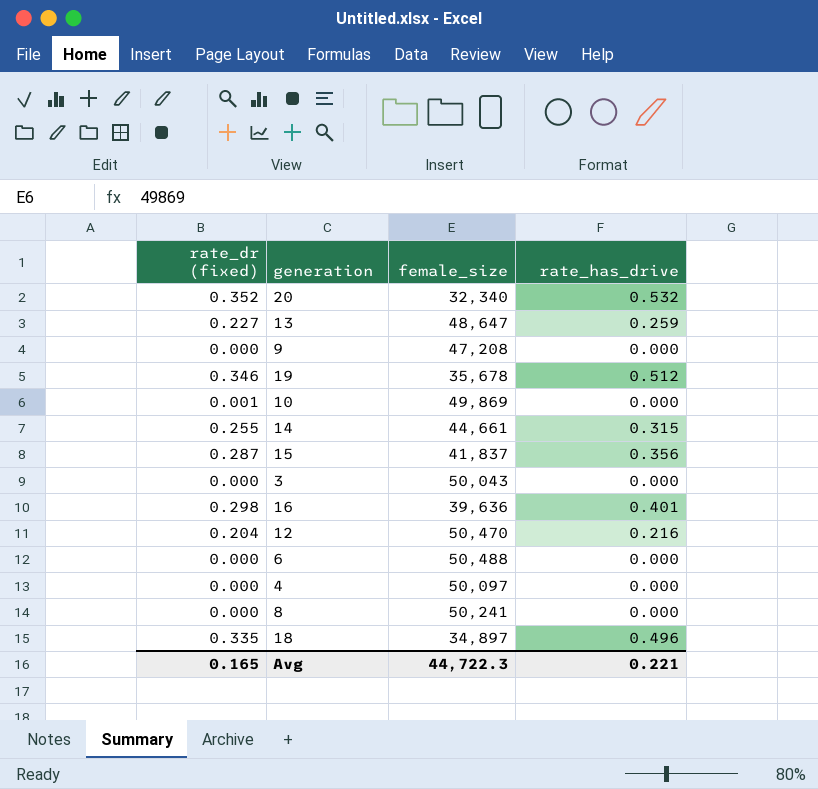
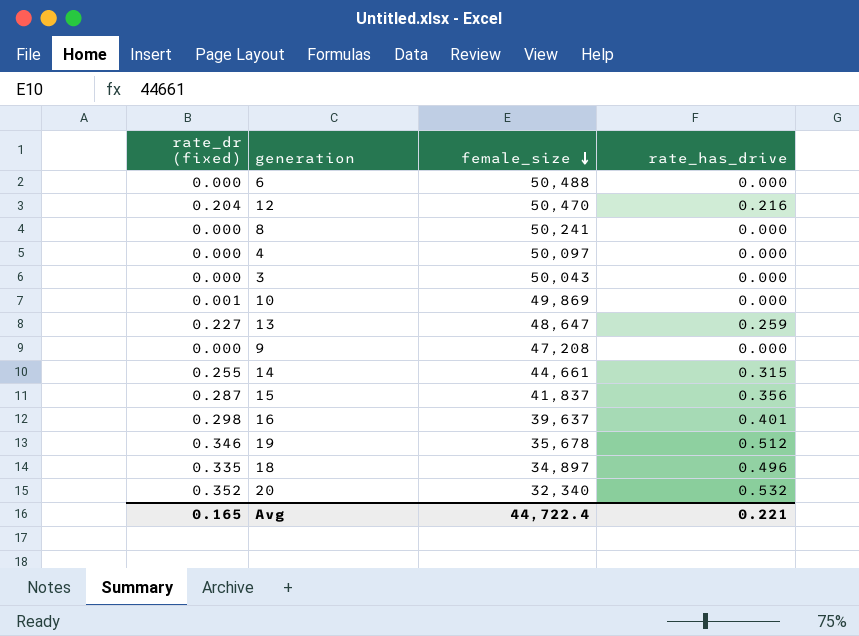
row order: none -> female_size descending
16 | female_size: 39,636 -> 39,637
Avg | female_size: 44,722.3 -> 44,722.4

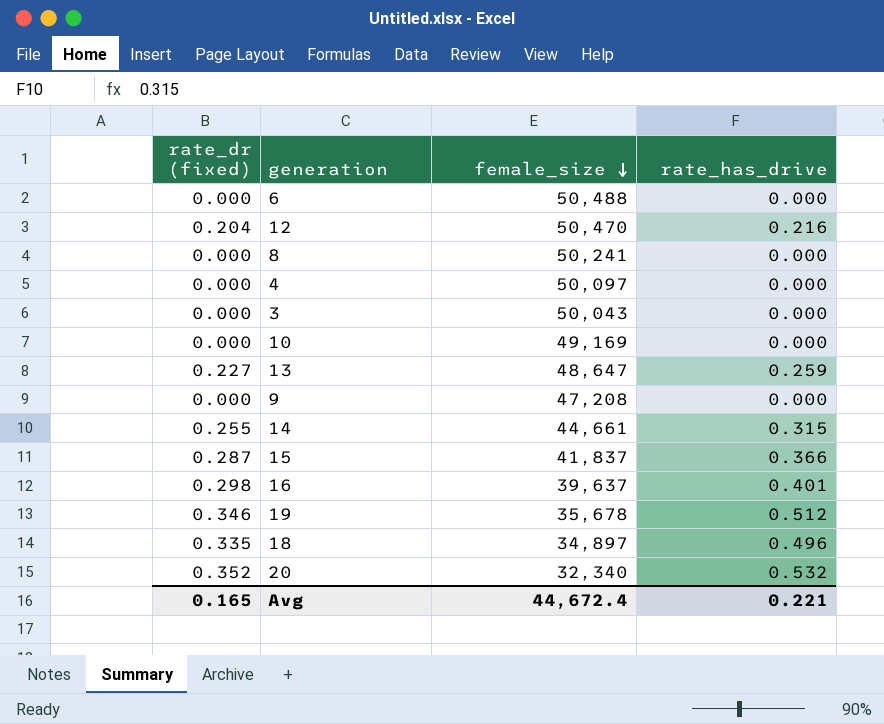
10 | rate_dr (fixed): 0.001 -> 0.000
10 | female_size: 49,869 -> 49,169
15 | rate_has_drive: 0.356 -> 0.366
Avg | female_size: 44,722.4 -> 44,672.4

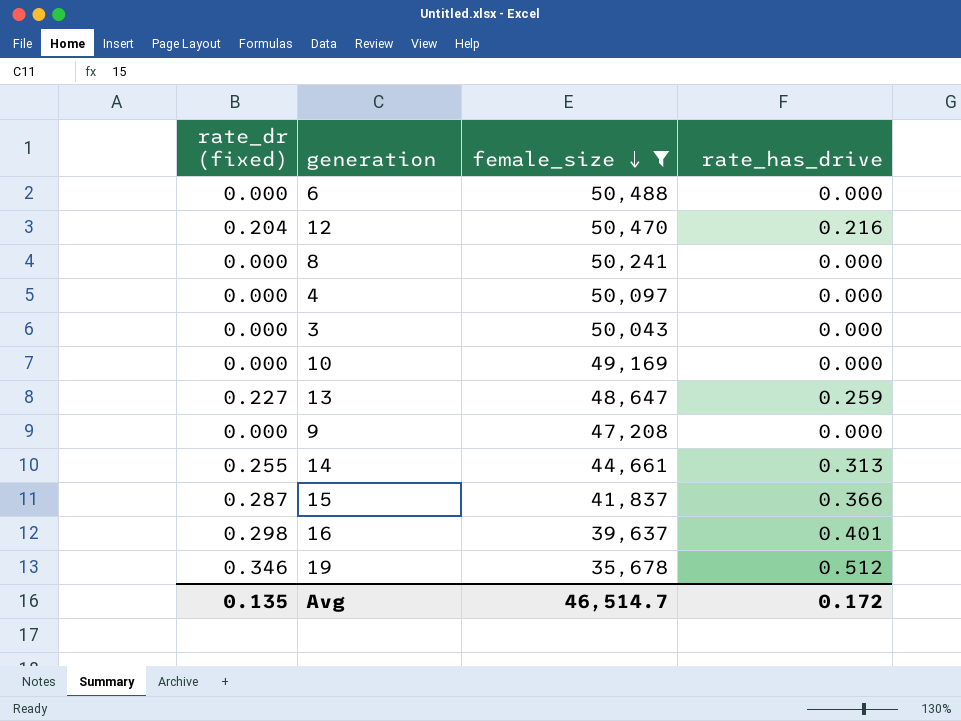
filter: none -> female_size >= 35,678
14 | rate_has_drive: 0.315 -> 0.313
Avg | rate_dr (fixed): 0.165 -> 0.135
Avg | female_size: 44,672.4 -> 46,514.7
Avg | rate_has_drive: 0.221 -> 0.172

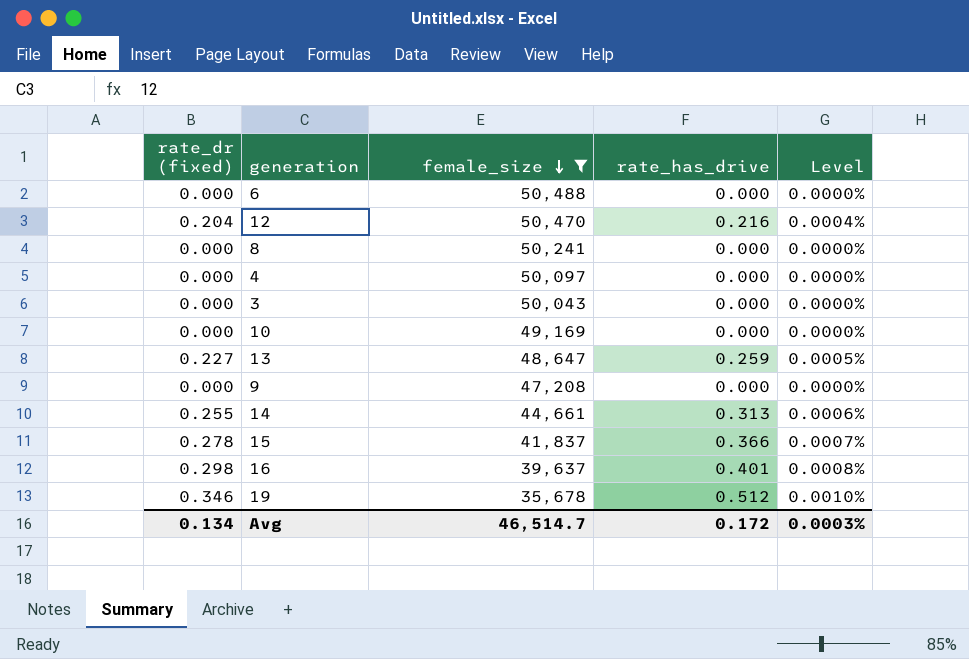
column Level | formula: none -> [rate_dr (fixed)] / [female_size]
15 | rate_dr (fixed): 0.287 -> 0.278
Avg | rate_dr (fixed): 0.135 -> 0.134

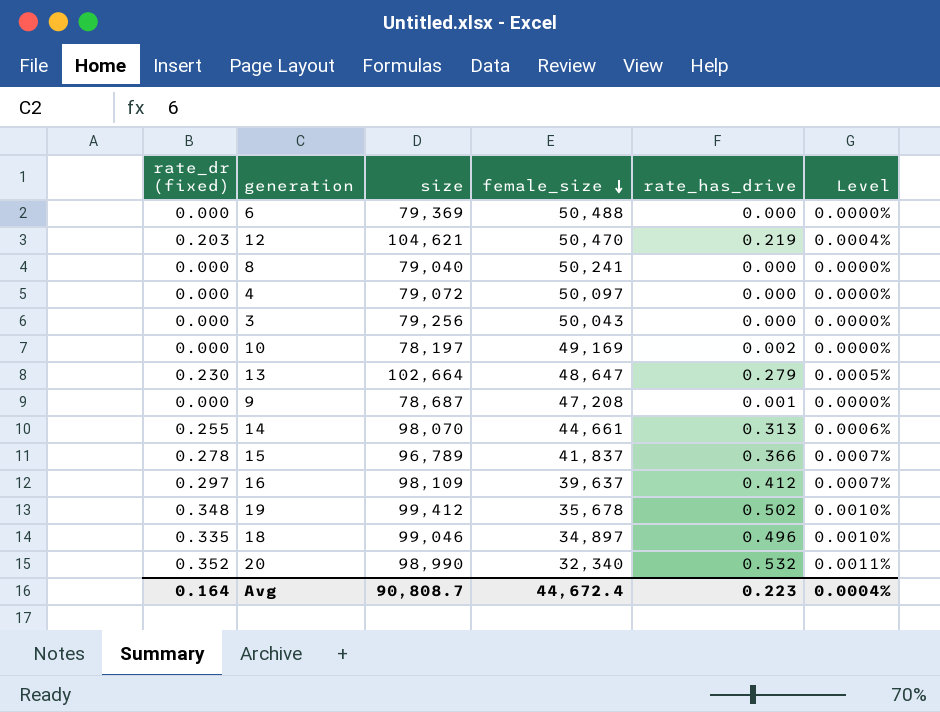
filter: female_size >= 35,678 -> none
column size | position: none -> 3
12 | rate_dr (fixed): 0.204 -> 0.203
12 | rate_has_drive: 0.216 -> 0.219
10 | rate_has_drive: 0.000 -> 0.002
13 | rate_dr (fixed): 0.227 -> 0.230
13 | rate_has_drive: 0.259 -> 0.279
9 | rate_has_drive: 0.000 -> 0.001
16 | rate_dr (fixed): 0.298 -> 0.297
16 | rate_has_drive: 0.401 -> 0.412
16 | Level: 0.0008% -> 0.0007%
19 | rate_dr (fixed): 0.346 -> 0.348
19 | rate_has_drive: 0.512 -> 0.502
Avg | rate_dr (fixed): 0.134 -> 0.164
Avg | female_size: 46,514.7 -> 44,672.4
Avg | rate_has_drive: 0.172 -> 0.223
Avg | Level: 0.0003% -> 0.0004%

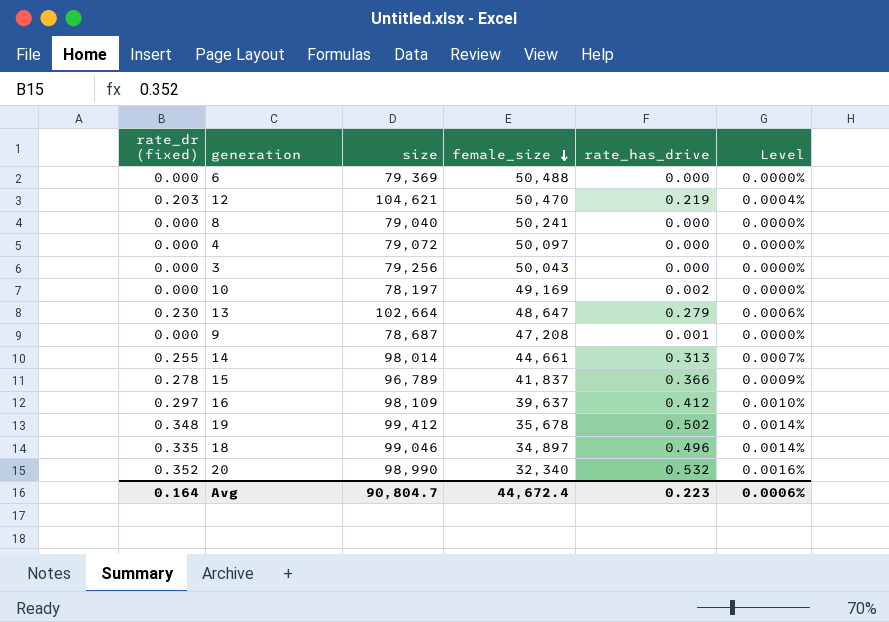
column Level | formula: [rate_dr (fixed)] / [female_size] -> [rate_has_drive] / [female_size]
14 | size: 98,070 -> 98,014
Avg | size: 90,808.7 -> 90,804.7
Avg | Level: 0.0004% -> 0.0006%

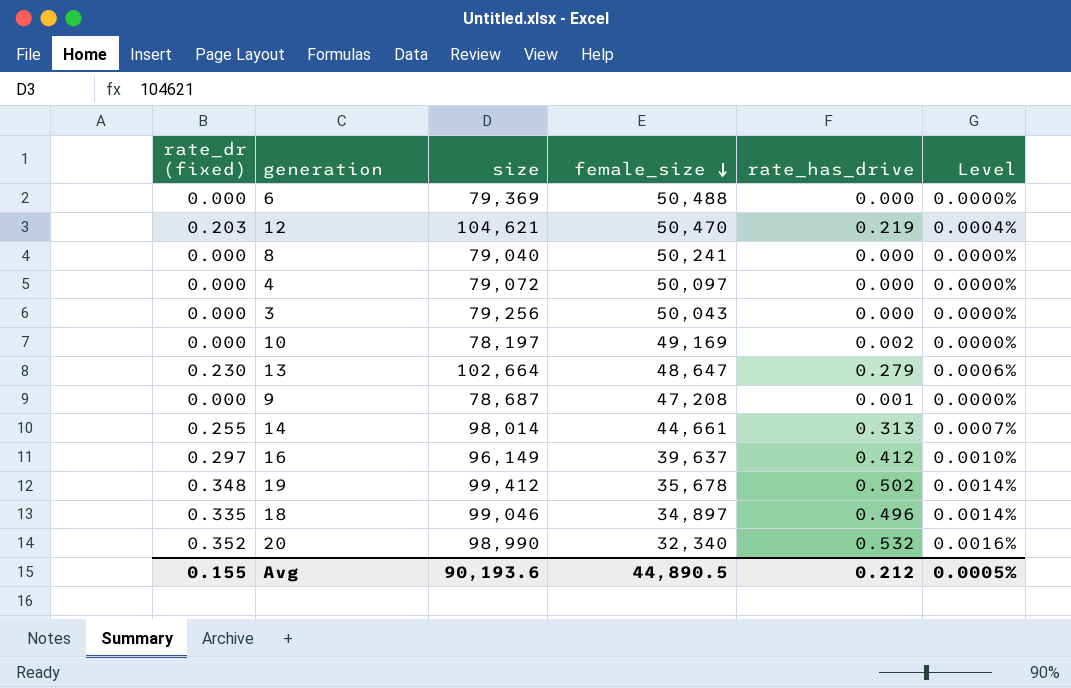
row 15: 0.278 | 96,789 | 41,837 | 0.366 | 0.0009% -> none
16 | size: 98,109 -> 96,149
Avg | rate_dr (fixed): 0.164 -> 0.155
Avg | size: 90,804.7 -> 90,193.6
Avg | female_size: 44,672.4 -> 44,890.5
Avg | rate_has_drive: 0.223 -> 0.212
Avg | Level: 0.0006% -> 0.0005%

